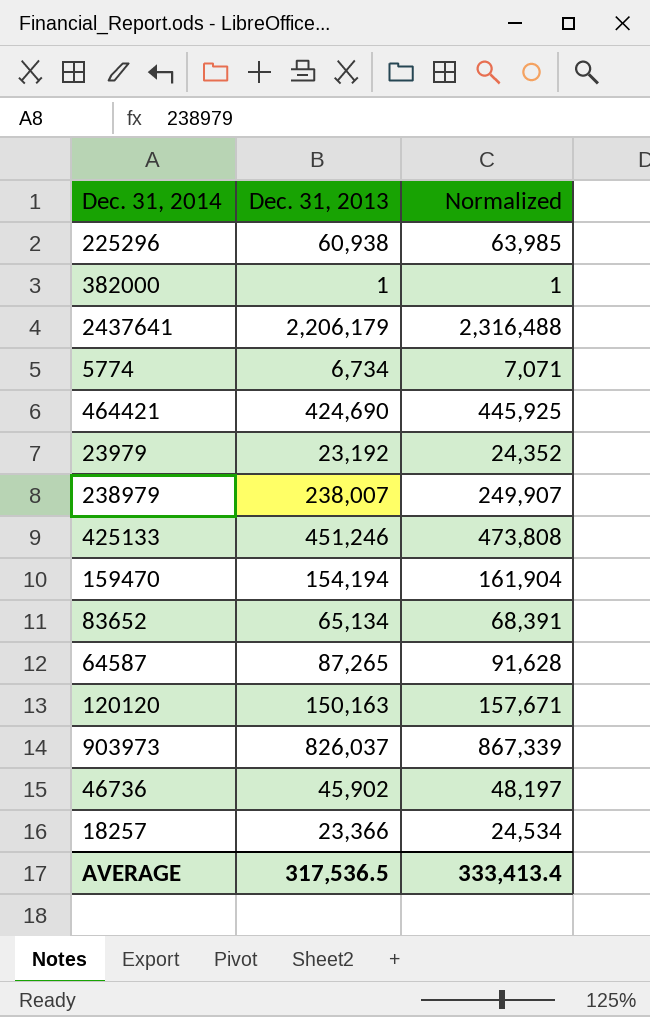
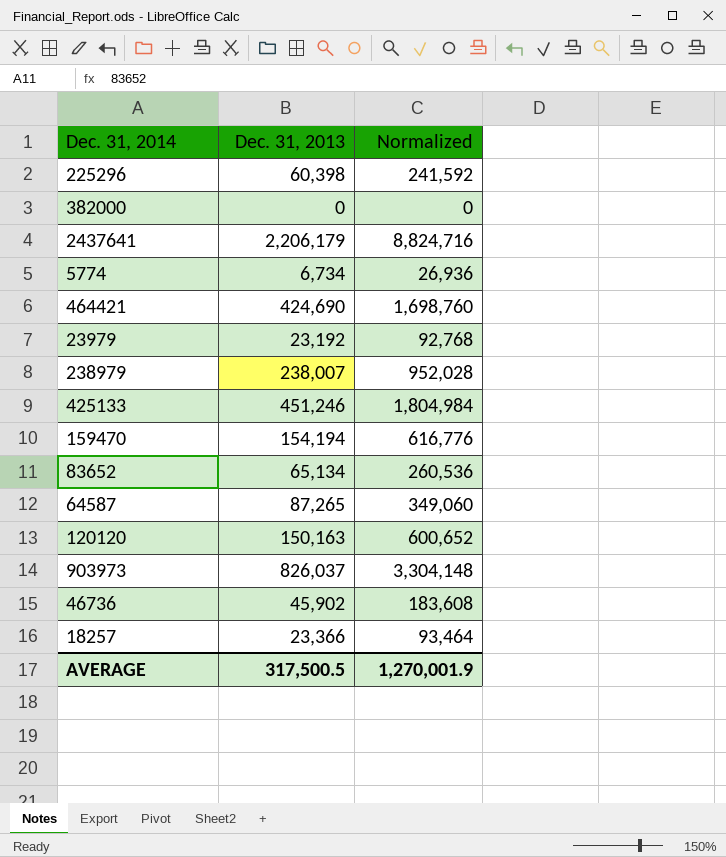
column Normalized | formula: [Dec. 31, 2013] * 1.05 -> [Dec. 31, 2013] * 4
225296 | Dec. 31, 2013: 60,938 -> 60,398
382000 | Dec. 31, 2013: 1 -> 0
AVERAGE | Dec. 31, 2013: 317,536.5 -> 317,500.5
AVERAGE | Normalized: 333,413.4 -> 1,270,001.9

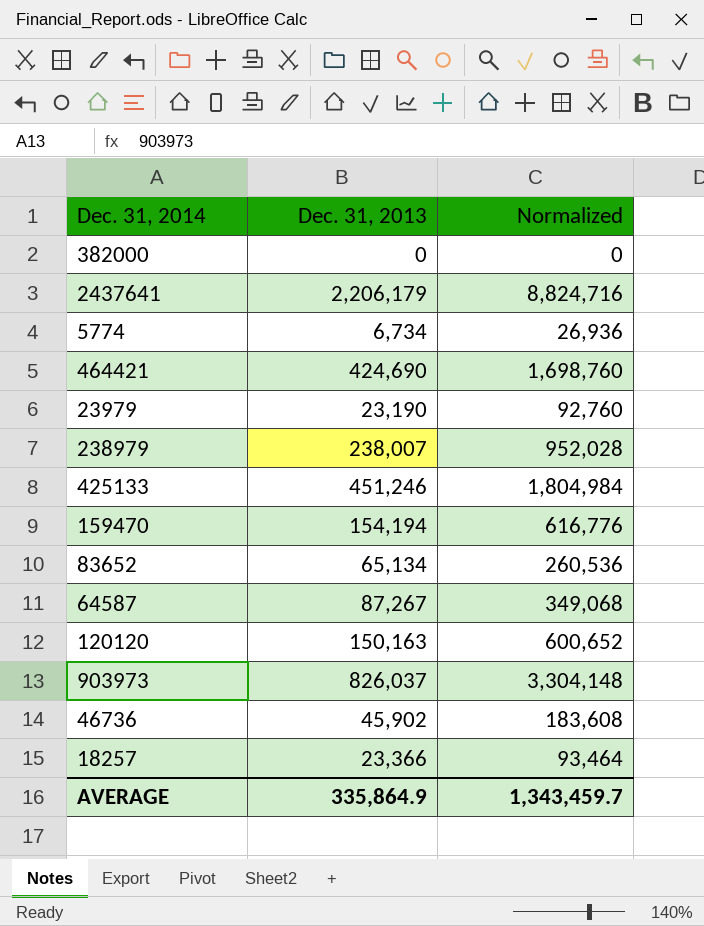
row 225296: 60,398 | 241,592 -> none
23979 | Dec. 31, 2013: 23,192 -> 23,190
23979 | Normalized: 92,768 -> 92,760
64587 | Dec. 31, 2013: 87,265 -> 87,267
64587 | Normalized: 349,060 -> 349,068
AVERAGE | Dec. 31, 2013: 317,500.5 -> 335,864.9
AVERAGE | Normalized: 1,270,001.9 -> 1,343,459.7

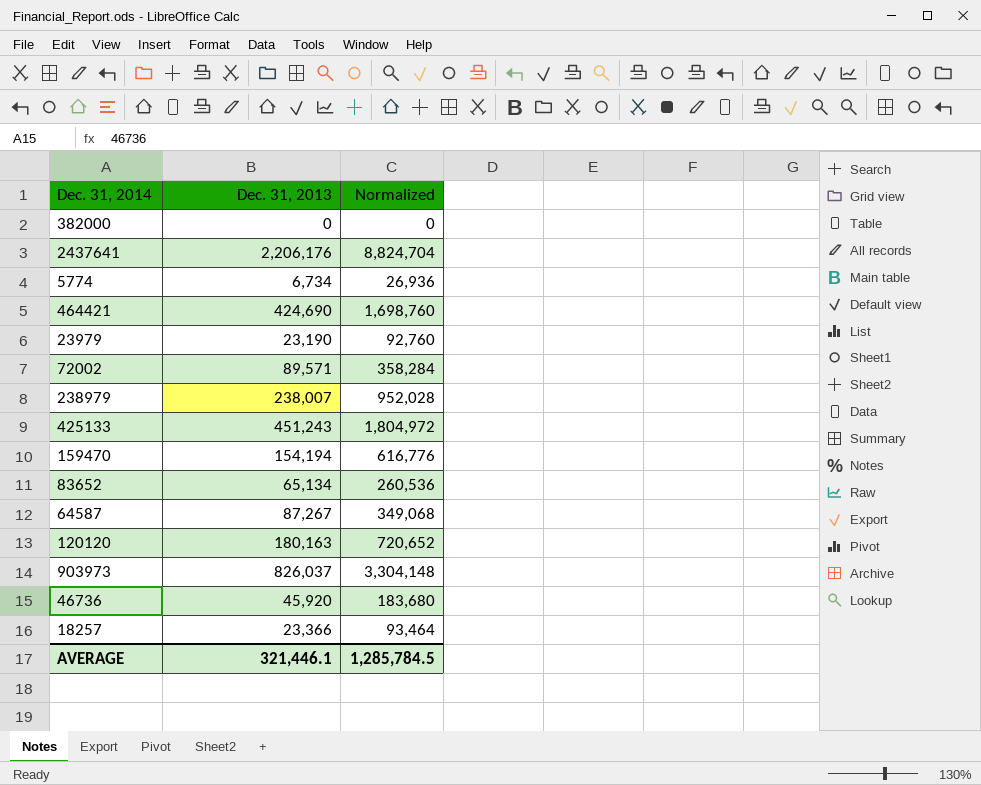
2437641 | Dec. 31, 2013: 2,206,179 -> 2,206,176
2437641 | Normalized: 8,824,716 -> 8,824,704
row 72002: none -> 89,571 | 358,284
425133 | Dec. 31, 2013: 451,246 -> 451,243
425133 | Normalized: 1,804,984 -> 1,804,972
120120 | Dec. 31, 2013: 150,163 -> 180,163
120120 | Normalized: 600,652 -> 720,652
46736 | Dec. 31, 2013: 45,902 -> 45,920
46736 | Normalized: 183,608 -> 183,680
AVERAGE | Dec. 31, 2013: 335,864.9 -> 321,446.1
AVERAGE | Normalized: 1,343,459.7 -> 1,285,784.5

